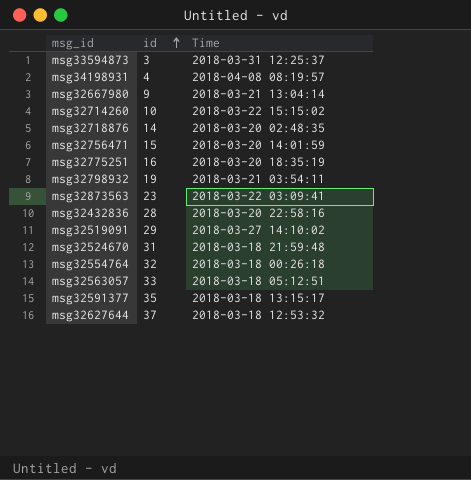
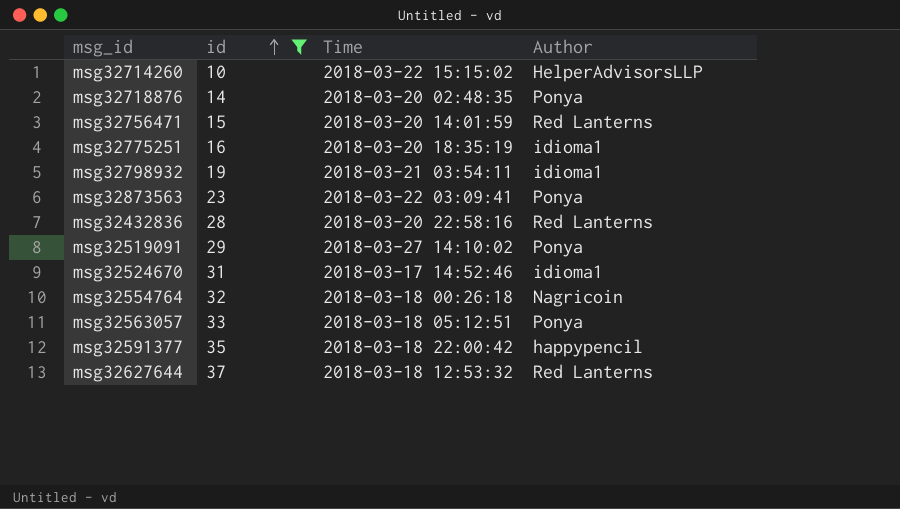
filter: none -> id >= 10
column Author | position: none -> 4
msg32524670 | Time: 2018-03-18 21:59:48 -> 2018-03-17 14:52:46
msg32591377 | Time: 2018-03-18 13:15:17 -> 2018-03-18 22:00:42

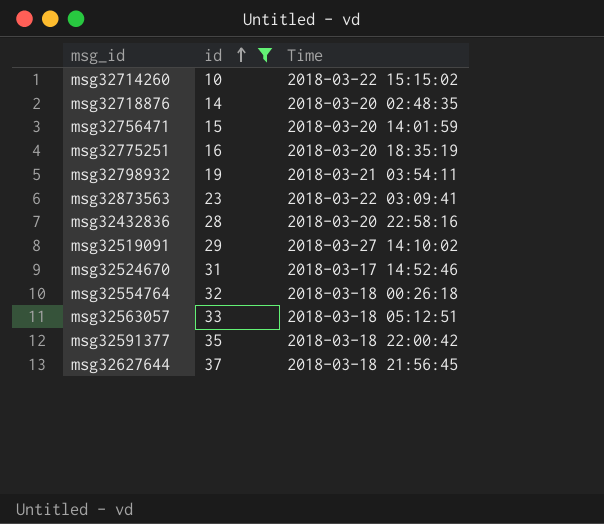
column Author | position: 4 -> none
msg32627644 | Time: 2018-03-18 12:53:32 -> 2018-03-18 21:56:45

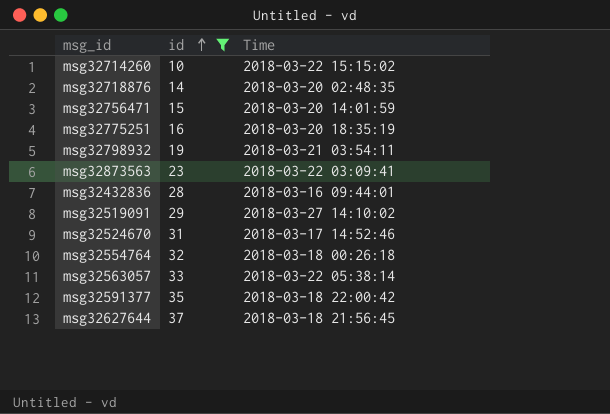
msg32432836 | Time: 2018-03-20 22:58:16 -> 2018-03-16 09:44:01
msg32563057 | Time: 2018-03-18 05:12:51 -> 2018-03-22 05:38:14

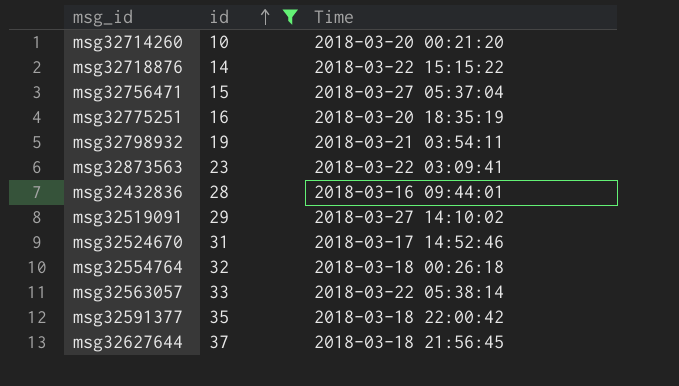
msg32714260 | Time: 2018-03-22 15:15:02 -> 2018-03-20 00:21:20
msg32718876 | Time: 2018-03-20 02:48:35 -> 2018-03-22 15:15:22
msg32756471 | Time: 2018-03-20 14:01:59 -> 2018-03-27 05:37:04

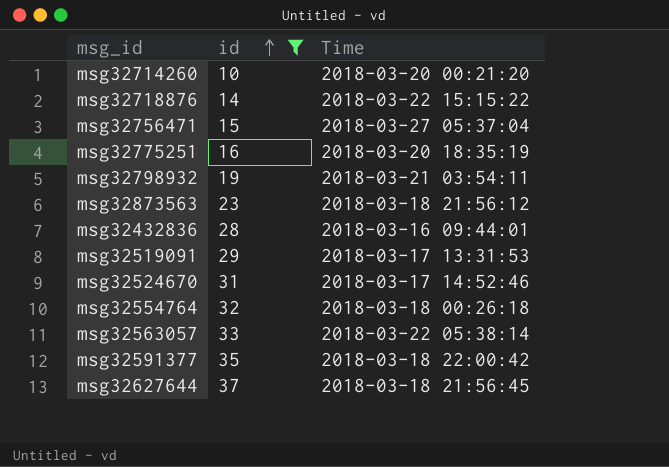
msg32873563 | Time: 2018-03-22 03:09:41 -> 2018-03-18 21:56:12
msg32519091 | Time: 2018-03-27 14:10:02 -> 2018-03-17 13:31:53

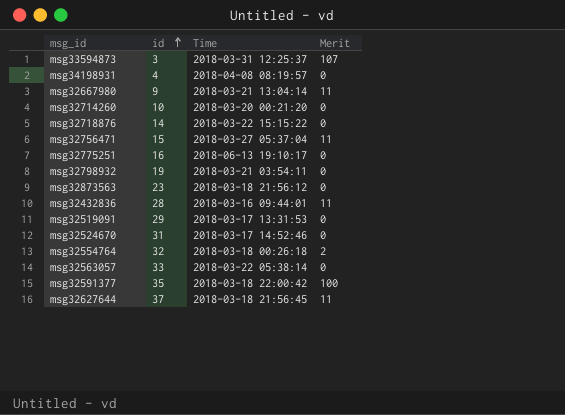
filter: id >= 10 -> none
column Merit | position: none -> 4
msg32775251 | Time: 2018-03-20 18:35:19 -> 2018-06-13 19:10:17

